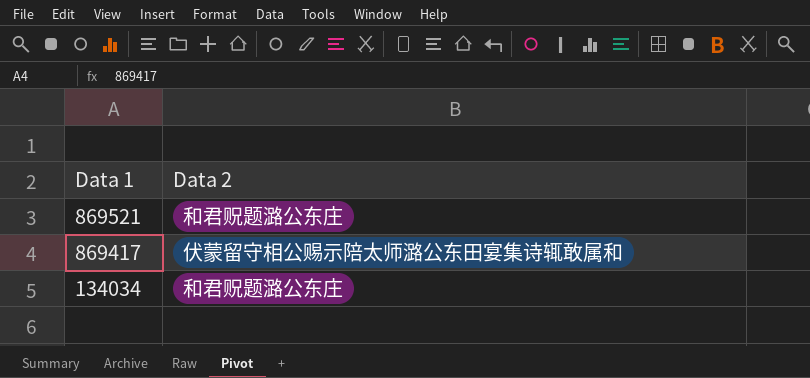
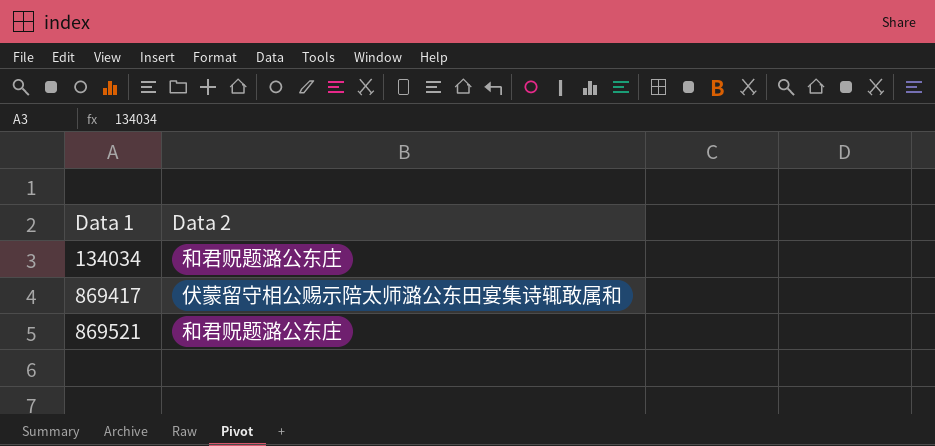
row order: Data 1 descending -> Data 1 ascending

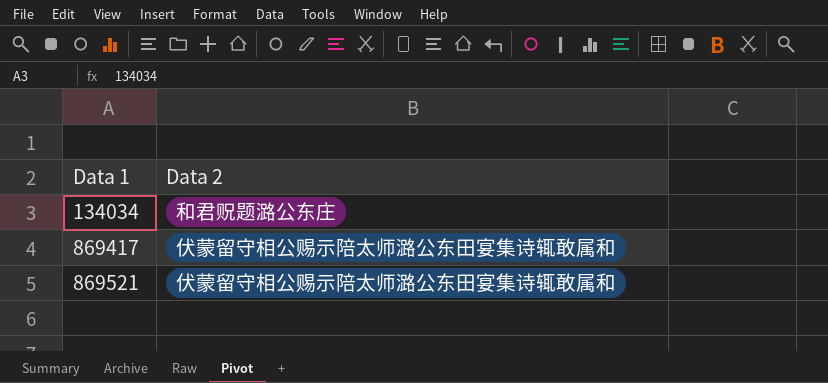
869521 | Data 2: 和君贶题潞公东庄 -> 伏蒙留守相公赐示陪太师潞公东田宴集诗辄敢属和

